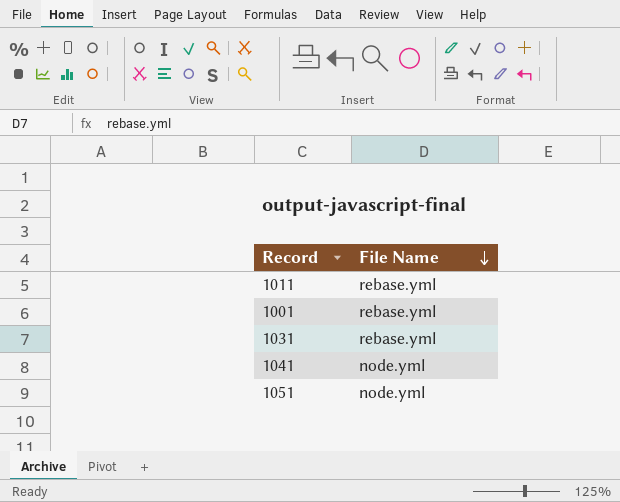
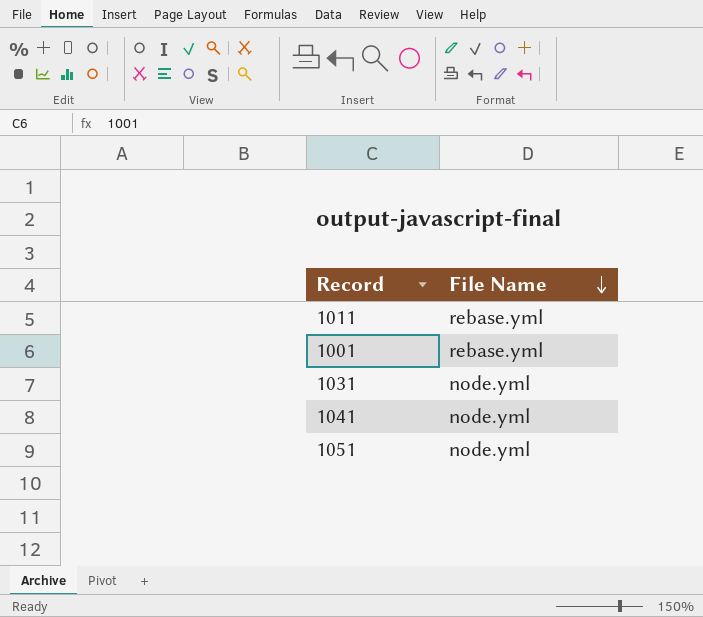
1031 | File Name: rebase.yml -> node.yml

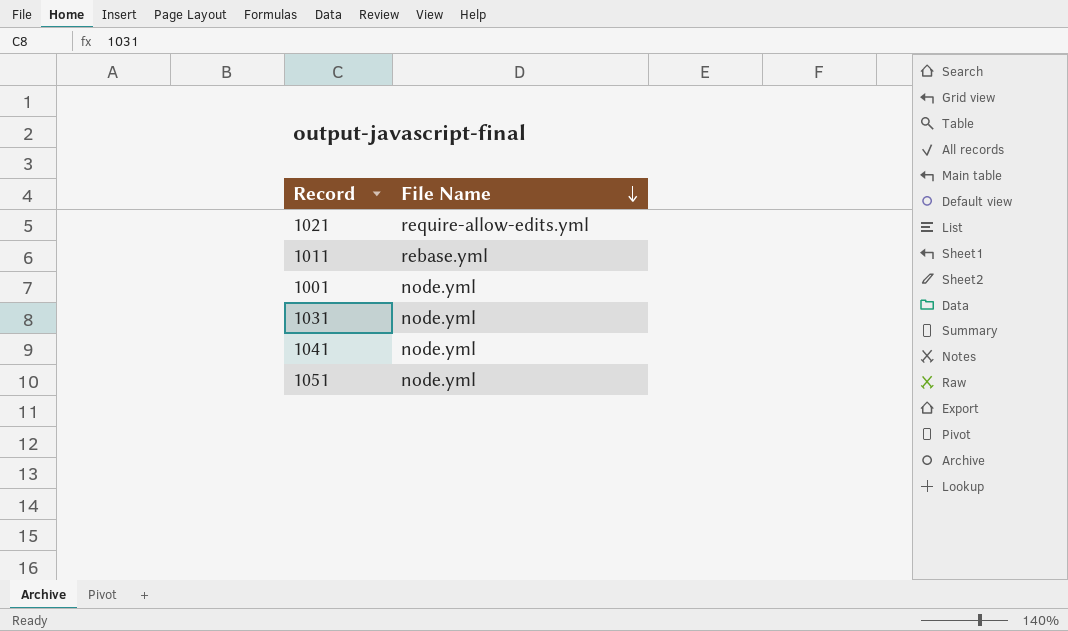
row 1021: none -> require-allow-edits.yml
1001 | File Name: rebase.yml -> node.yml

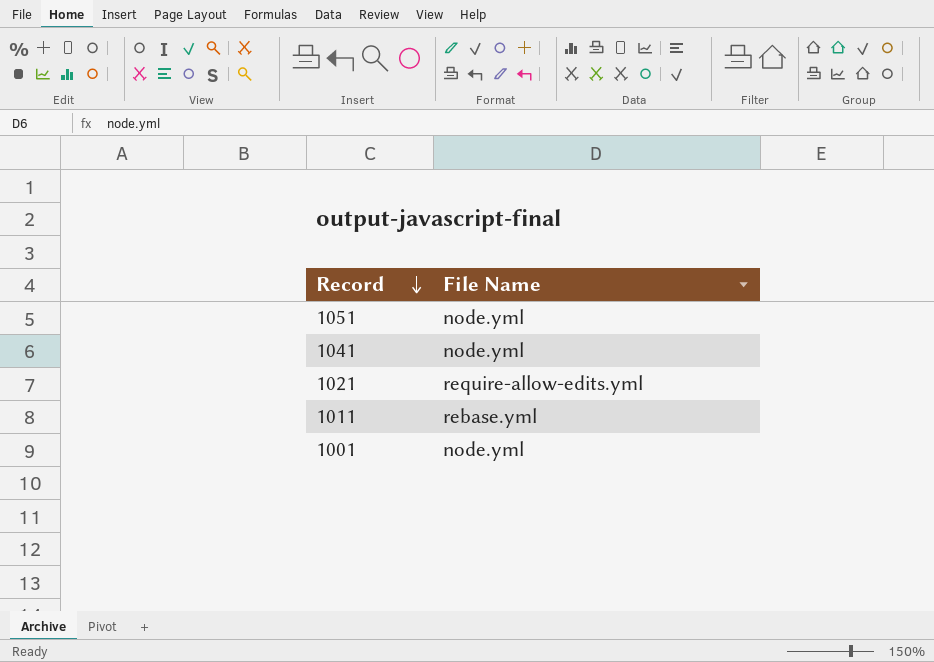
row order: File Name descending -> Record descending
row 1031: node.yml -> none

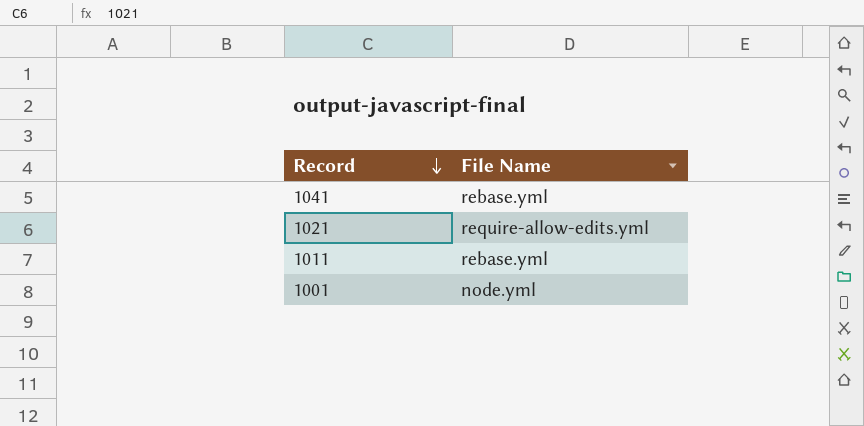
row 1051: node.yml -> none
1041 | File Name: node.yml -> rebase.yml

